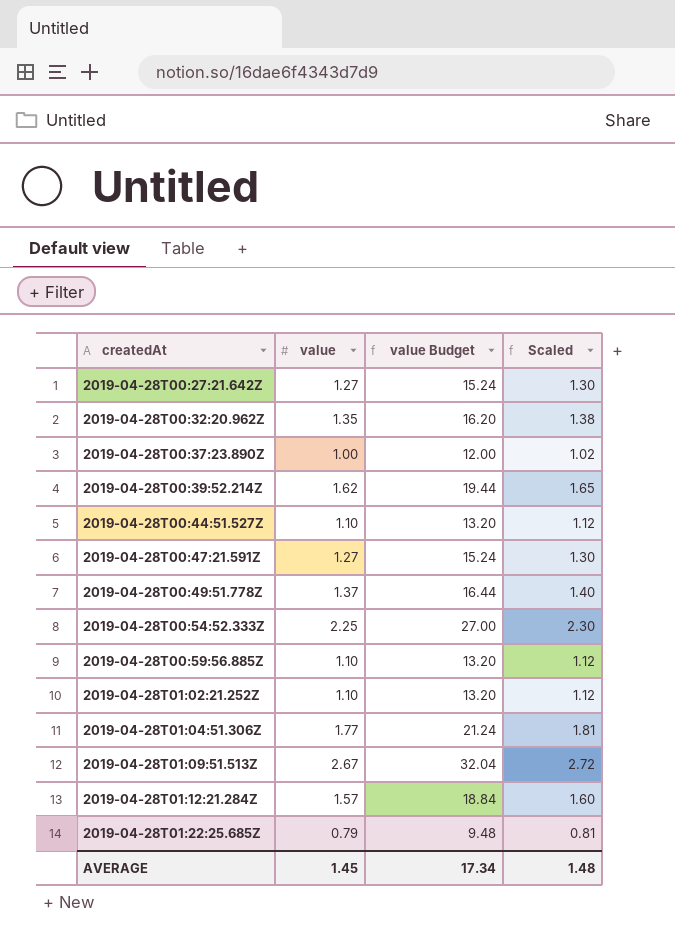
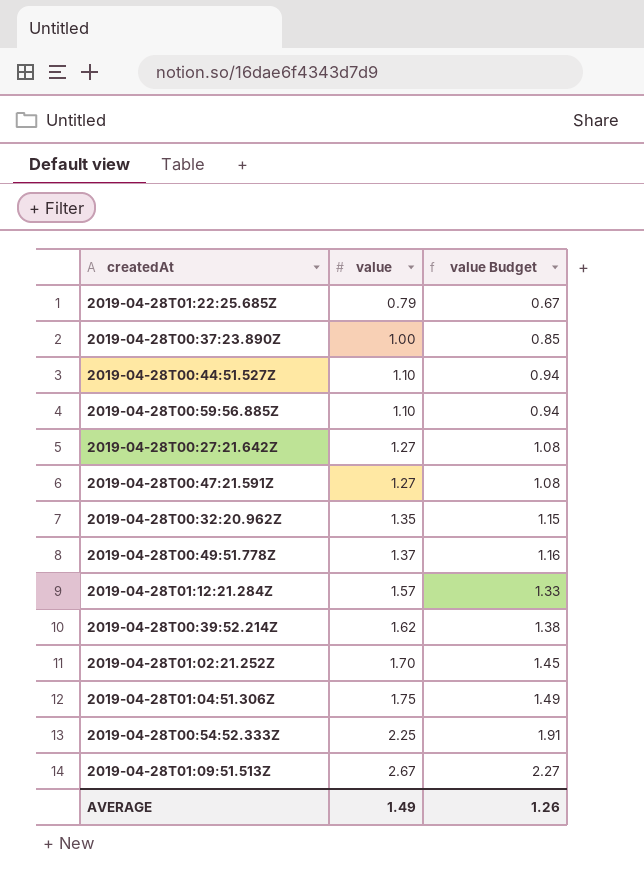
row order: createdAt ascending -> value ascending
column Scaled | formula: [value] * 1.02 -> none
column value Budget | formula: [value] * 12 -> [value] * 0.85
2019-04-28T01:02:21.252Z | value: 1.10 -> 1.70
2019-04-28T01:04:51.306Z | value: 1.77 -> 1.75
AVERAGE | value: 1.45 -> 1.49
AVERAGE | value Budget: 17.34 -> 1.26

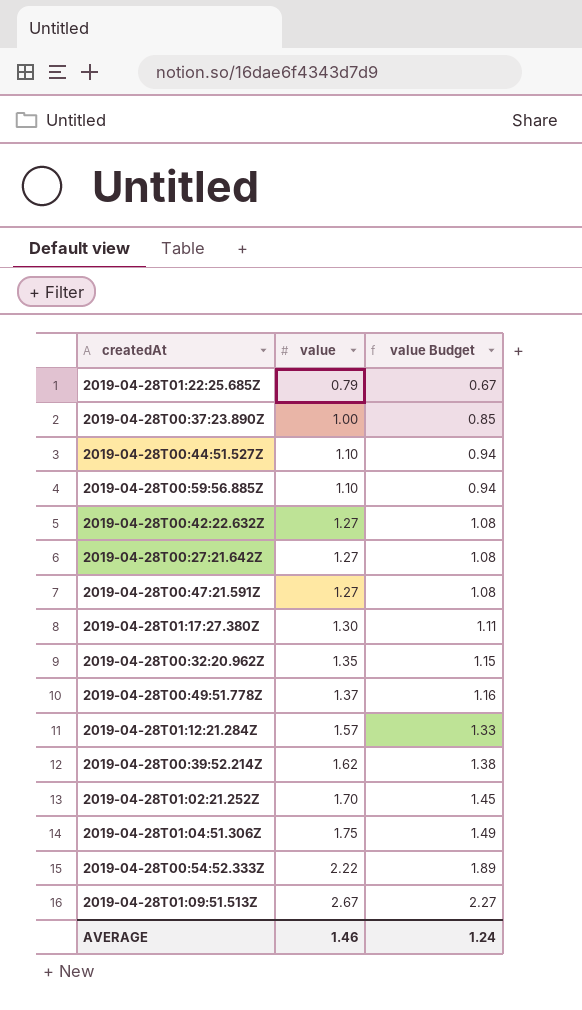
row 2019-04-28T00:42:22.632Z: none -> 1.27 | 1.08
row 2019-04-28T01:17:27.380Z: none -> 1.30 | 1.11
2019-04-28T00:54:52.333Z | value: 2.25 -> 2.22
2019-04-28T00:54:52.333Z | value Budget: 1.91 -> 1.89
AVERAGE | value: 1.49 -> 1.46
AVERAGE | value Budget: 1.26 -> 1.24

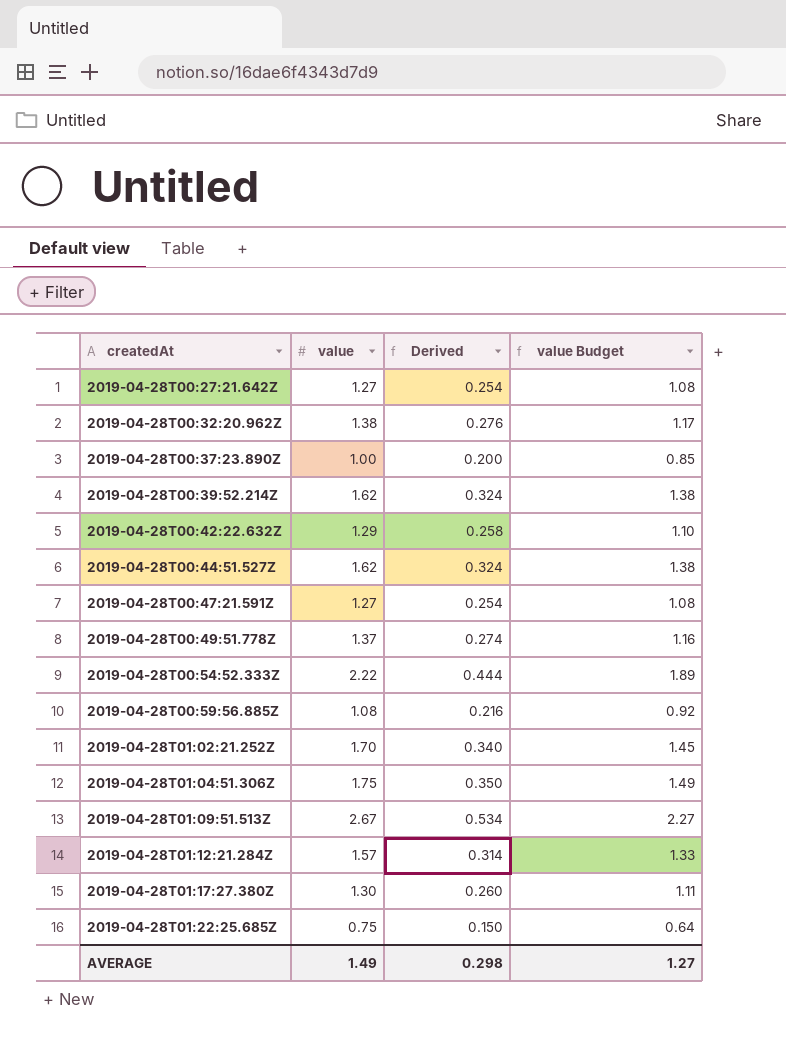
row order: value ascending -> createdAt ascending
column Derived | formula: none -> [value] * 0.2
2019-04-28T00:32:20.962Z | value: 1.35 -> 1.38
2019-04-28T00:32:20.962Z | value Budget: 1.15 -> 1.17
2019-04-28T00:42:22.632Z | value: 1.27 -> 1.29
2019-04-28T00:42:22.632Z | value Budget: 1.08 -> 1.10
2019-04-28T00:44:51.527Z | value: 1.10 -> 1.62
2019-04-28T00:44:51.527Z | value Budget: 0.94 -> 1.38
2019-04-28T00:59:56.885Z | value: 1.10 -> 1.08
2019-04-28T00:59:56.885Z | value Budget: 0.94 -> 0.92
2019-04-28T01:22:25.685Z | value: 0.79 -> 0.75
2019-04-28T01:22:25.685Z | value Budget: 0.67 -> 0.64
AVERAGE | value: 1.46 -> 1.49
AVERAGE | value Budget: 1.24 -> 1.27

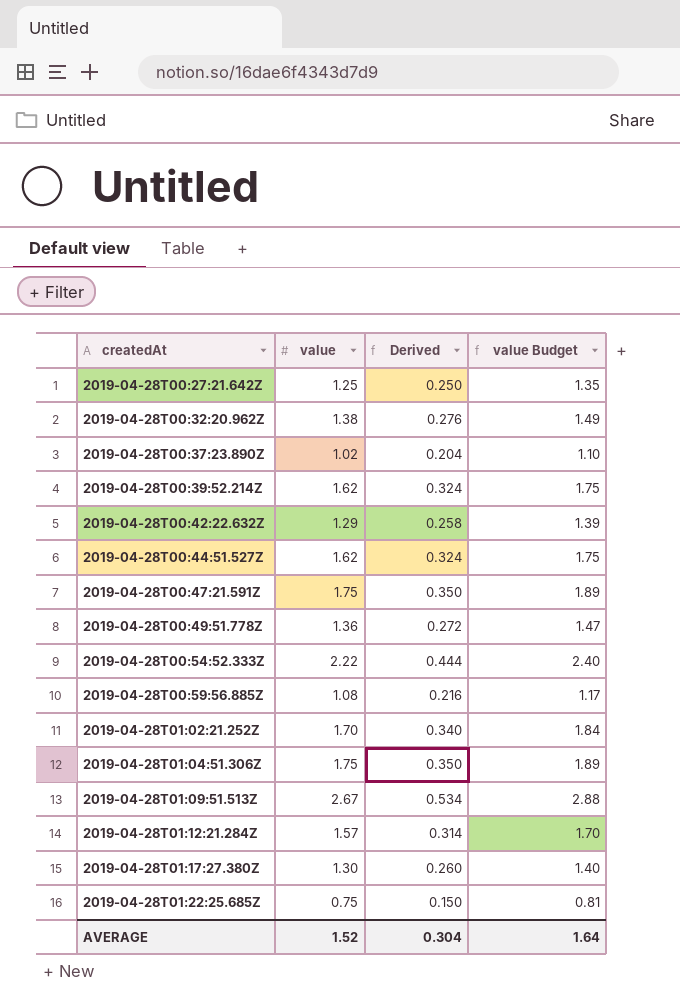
column value Budget | formula: [value] * 0.85 -> [value] * 1.08
2019-04-28T00:27:21.642Z | value: 1.27 -> 1.25
2019-04-28T00:27:21.642Z | Derived: 0.254 -> 0.250
2019-04-28T00:37:23.890Z | value: 1.00 -> 1.02
2019-04-28T00:37:23.890Z | Derived: 0.200 -> 0.204
2019-04-28T00:47:21.591Z | value: 1.27 -> 1.75
2019-04-28T00:47:21.591Z | Derived: 0.254 -> 0.350
2019-04-28T00:49:51.778Z | value: 1.37 -> 1.36
2019-04-28T00:49:51.778Z | Derived: 0.274 -> 0.272
AVERAGE | value: 1.49 -> 1.52
AVERAGE | Derived: 0.298 -> 0.304
AVERAGE | value Budget: 1.27 -> 1.64

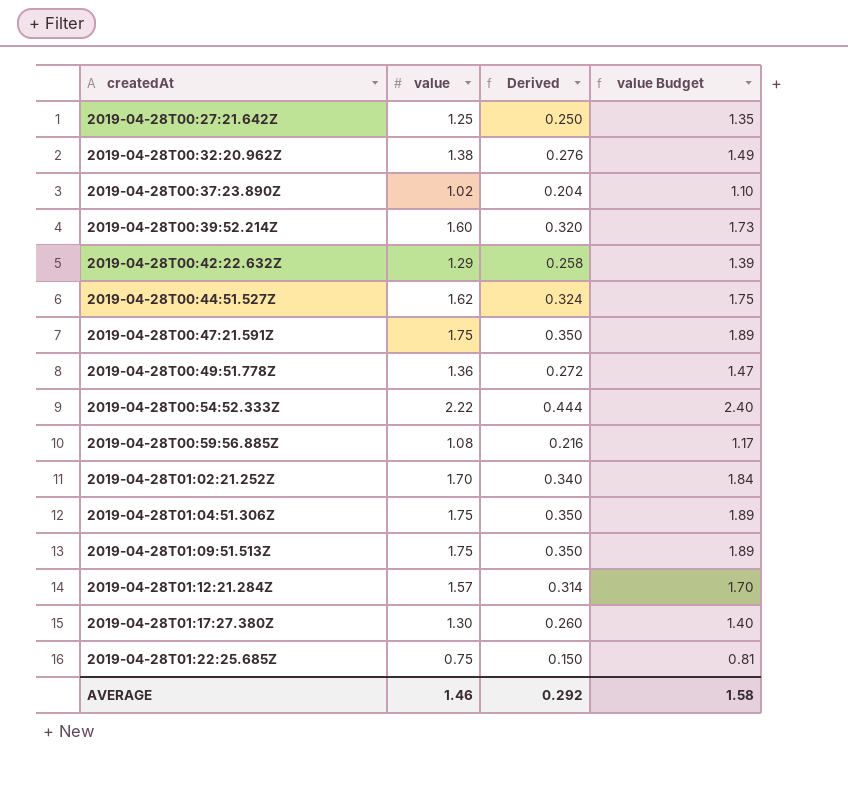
2019-04-28T00:39:52.214Z | value: 1.62 -> 1.60
2019-04-28T00:39:52.214Z | Derived: 0.324 -> 0.320
2019-04-28T00:39:52.214Z | value Budget: 1.75 -> 1.73
2019-04-28T01:09:51.513Z | value: 2.67 -> 1.75
2019-04-28T01:09:51.513Z | Derived: 0.534 -> 0.350
2019-04-28T01:09:51.513Z | value Budget: 2.88 -> 1.89
AVERAGE | value: 1.52 -> 1.46
AVERAGE | Derived: 0.304 -> 0.292
AVERAGE | value Budget: 1.64 -> 1.58

